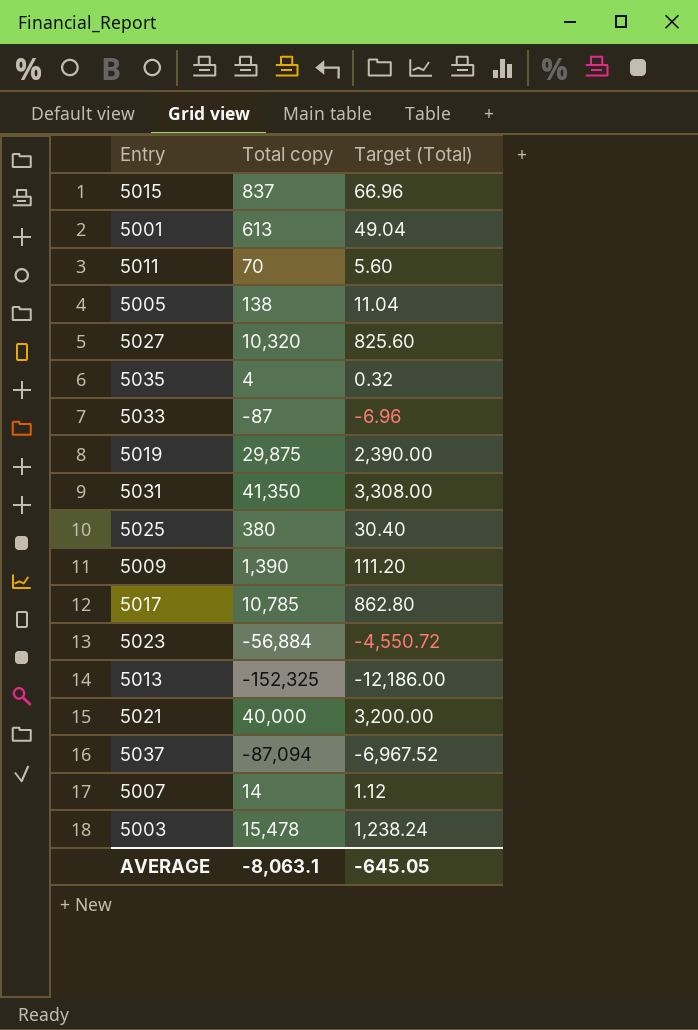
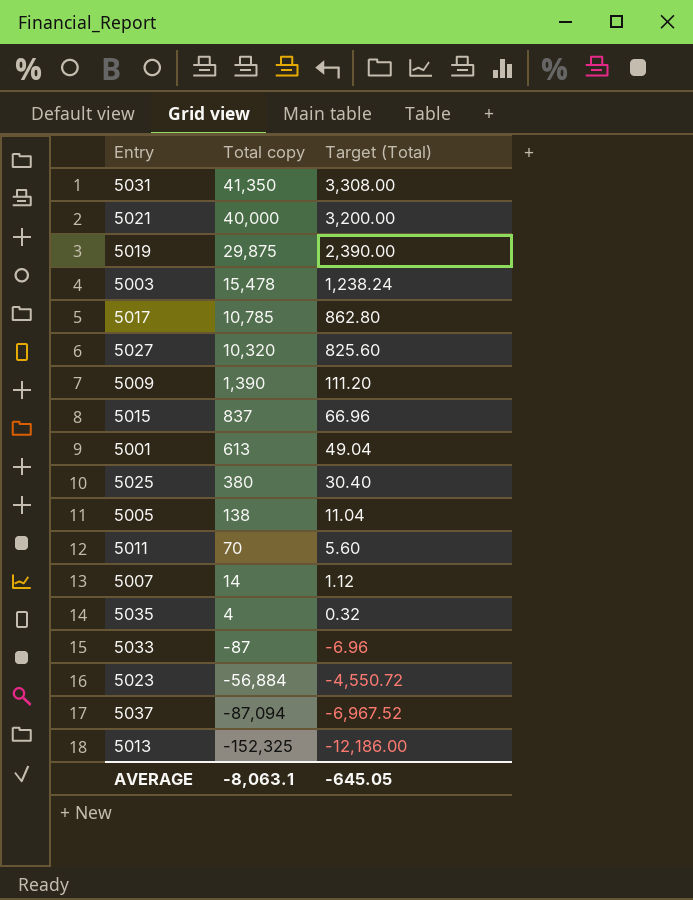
row order: none -> Total copy descending

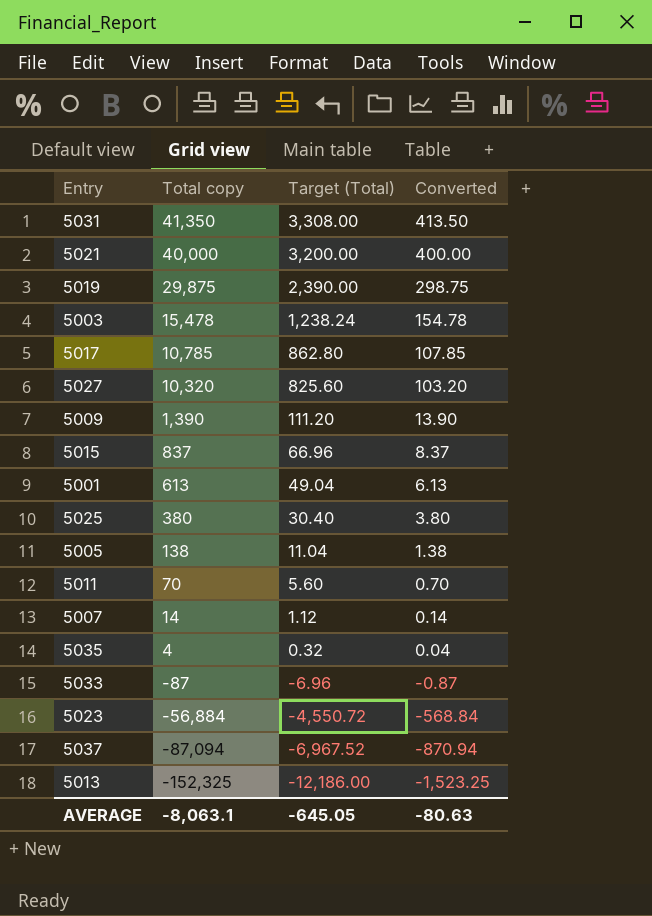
column Converted | formula: none -> [Total copy] * 0.01

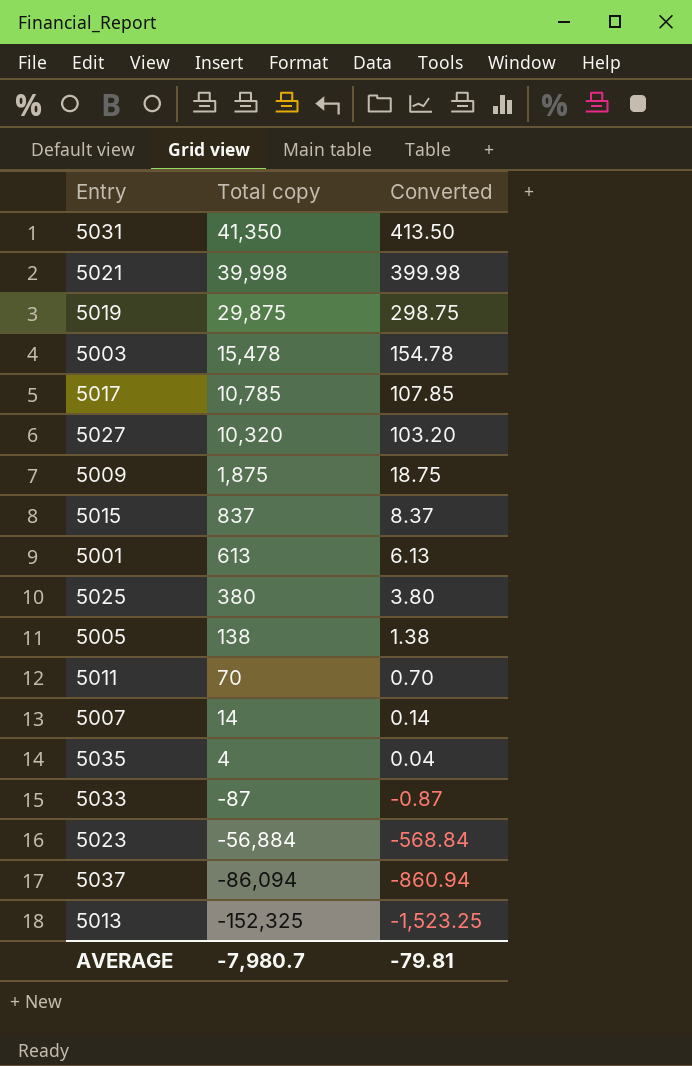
column Target (Total) | formula: [Total copy] * 0.08 -> none
5021 | Total copy: 40,000 -> 39,998
5021 | Converted: 400.00 -> 399.98
5009 | Total copy: 1,390 -> 1,875
5009 | Converted: 13.90 -> 18.75
5037 | Total copy: -87,094 -> -86,094
5037 | Converted: -870.94 -> -860.94
AVERAGE | Total copy: -8,063.1 -> -7,980.7
AVERAGE | Converted: -80.63 -> -79.81

